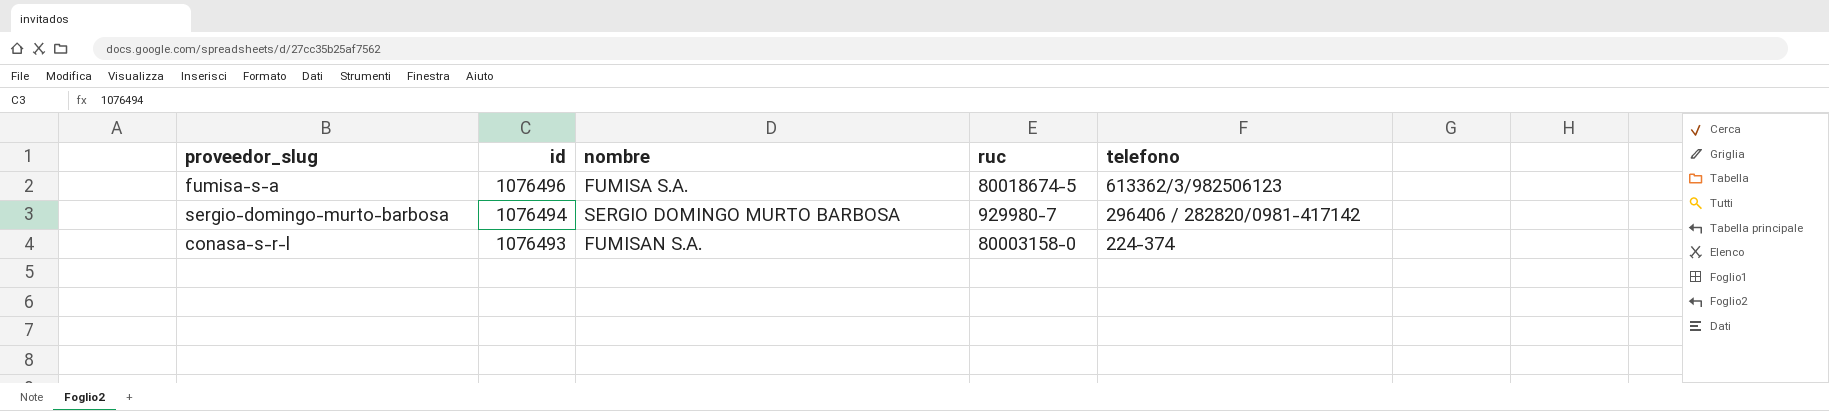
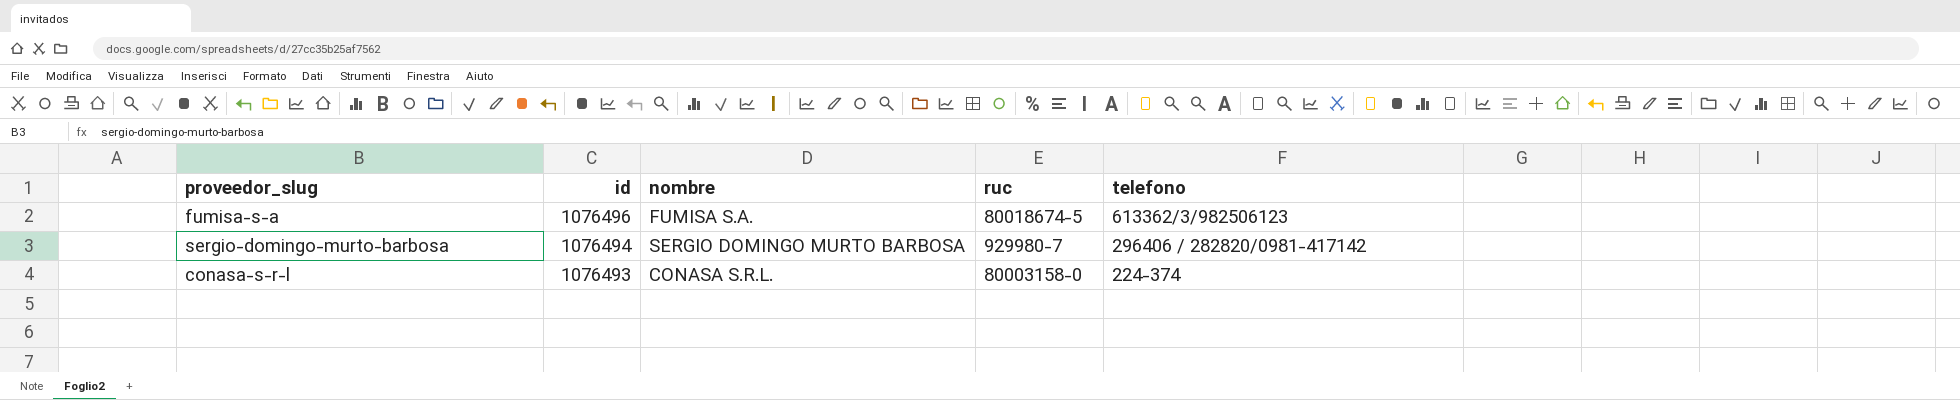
conasa-s-r-l | nombre: FUMISAN S.A. -> CONASA S.R.L.

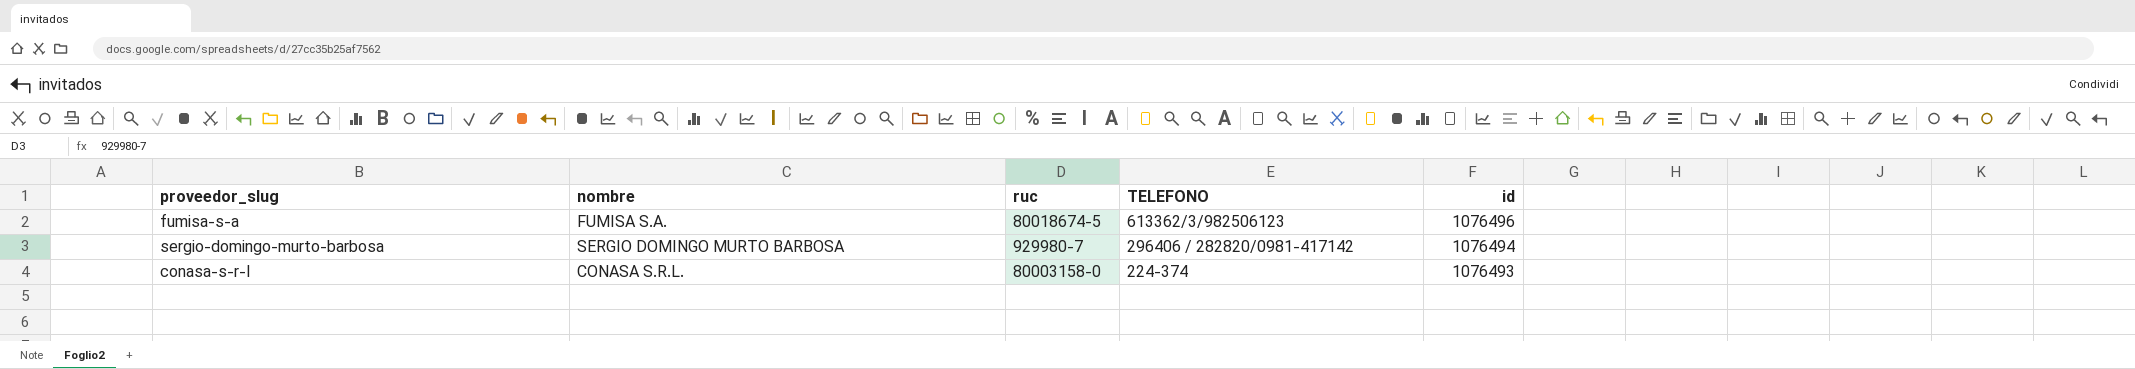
column name: telefono -> TELEFONO
column id | position: 2 -> 5

